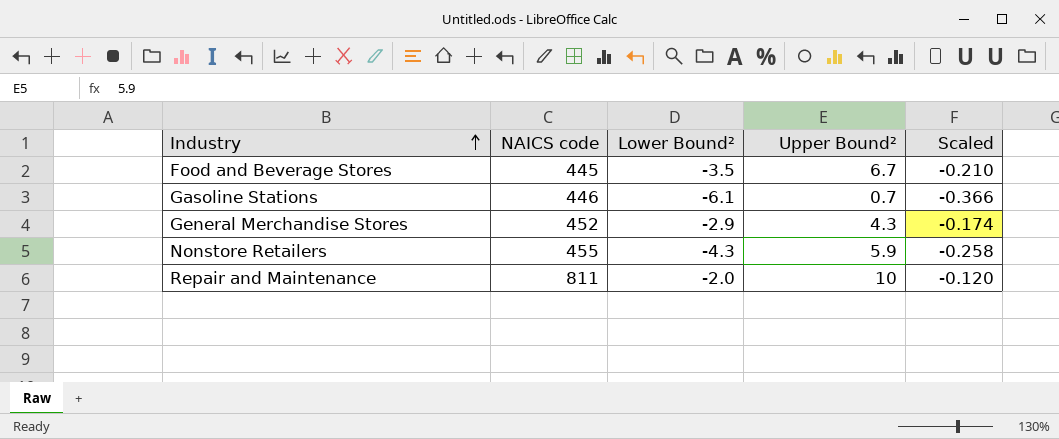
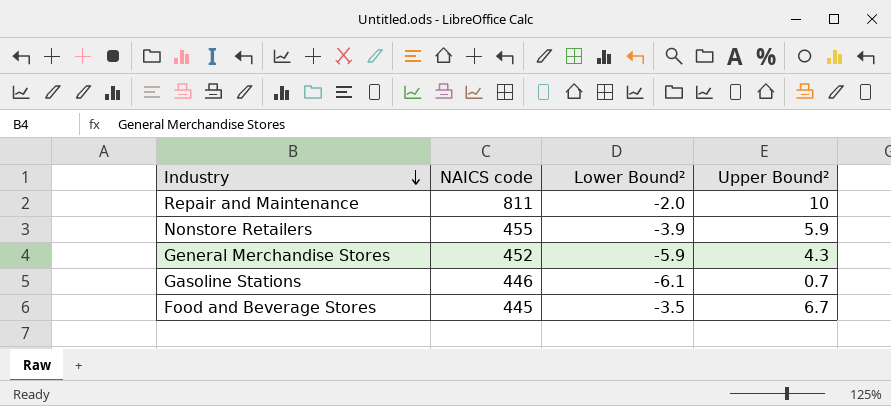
row order: Industry ascending -> Industry descending
column Scaled | formula: [Lower Bound²] * 0.06 -> none
Nonstore Retailers | Lower Bound²: -4.3 -> -3.9
General Merchandise Stores | Lower Bound²: -2.9 -> -5.9

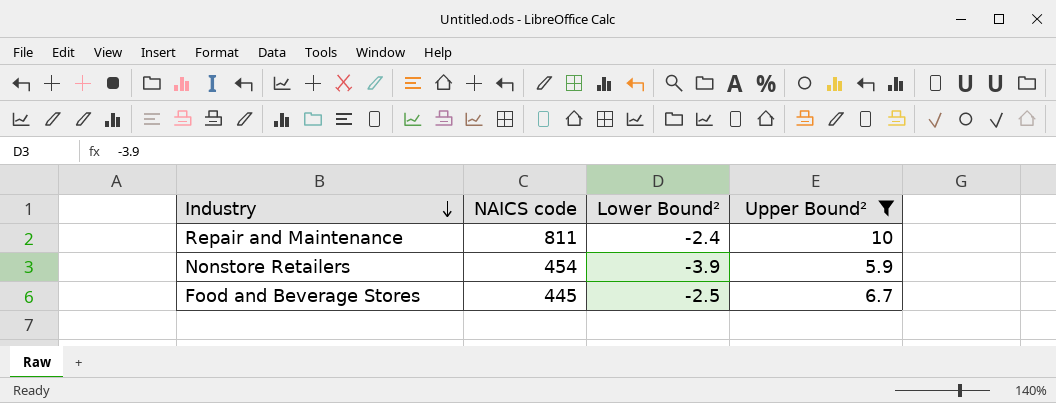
filter: none -> Upper Bound² >= 5.9
Repair and Maintenance | Lower Bound²: -2.0 -> -2.4
Nonstore Retailers | NAICS code: 455 -> 454
Food and Beverage Stores | Lower Bound²: -3.5 -> -2.5

